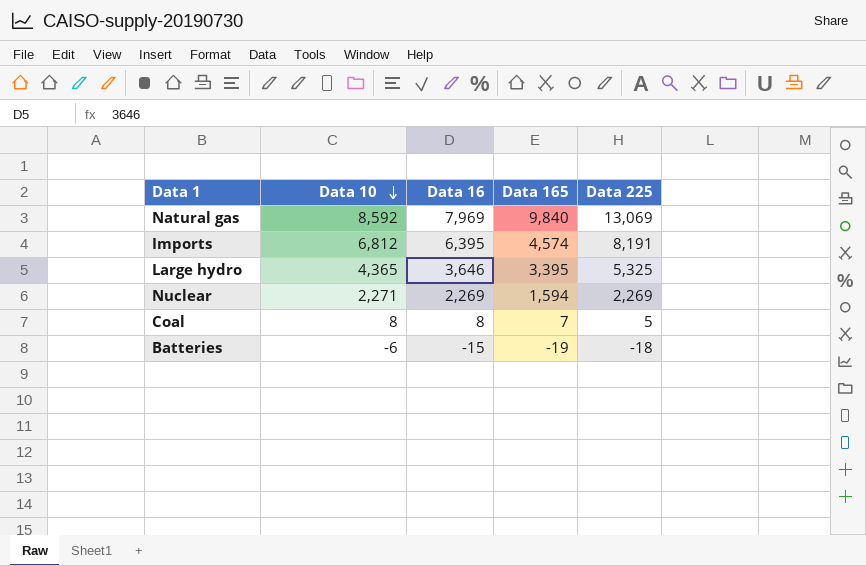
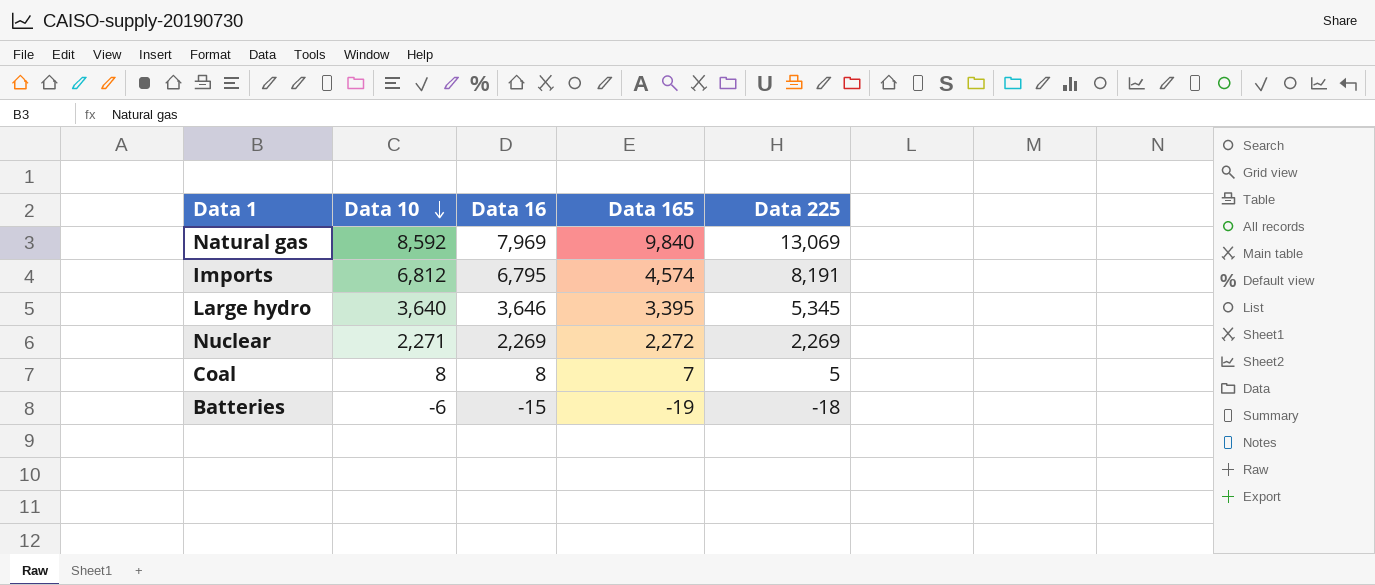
Imports | Data 16: 6,395 -> 6,795
Large hydro | Data 10: 4,365 -> 3,640
Large hydro | Data 225: 5,325 -> 5,345
Nuclear | Data 165: 1,594 -> 2,272

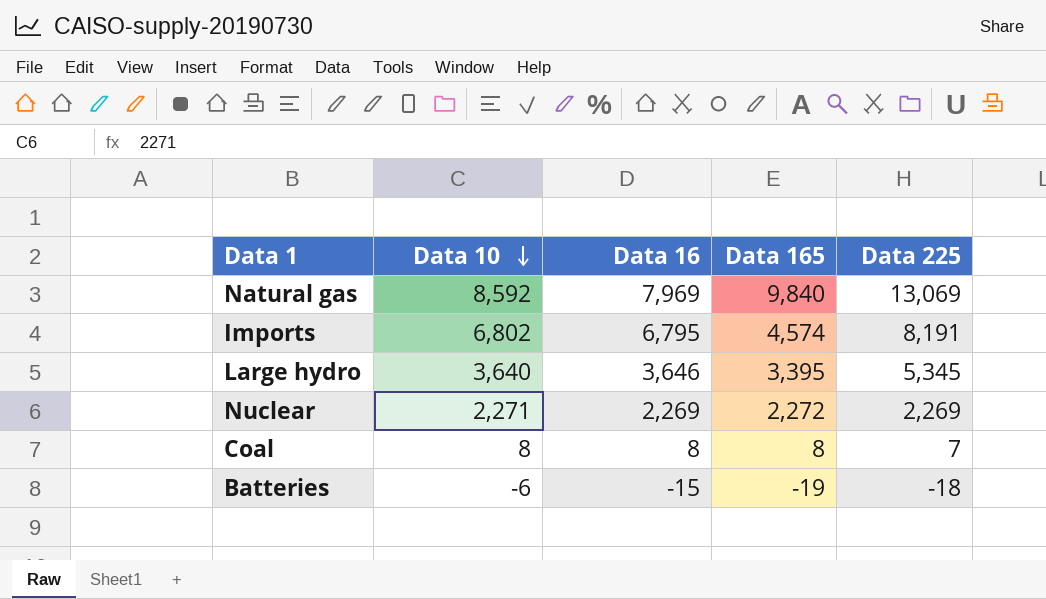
Imports | Data 10: 6,812 -> 6,802
Coal | Data 165: 7 -> 8
Coal | Data 225: 5 -> 7

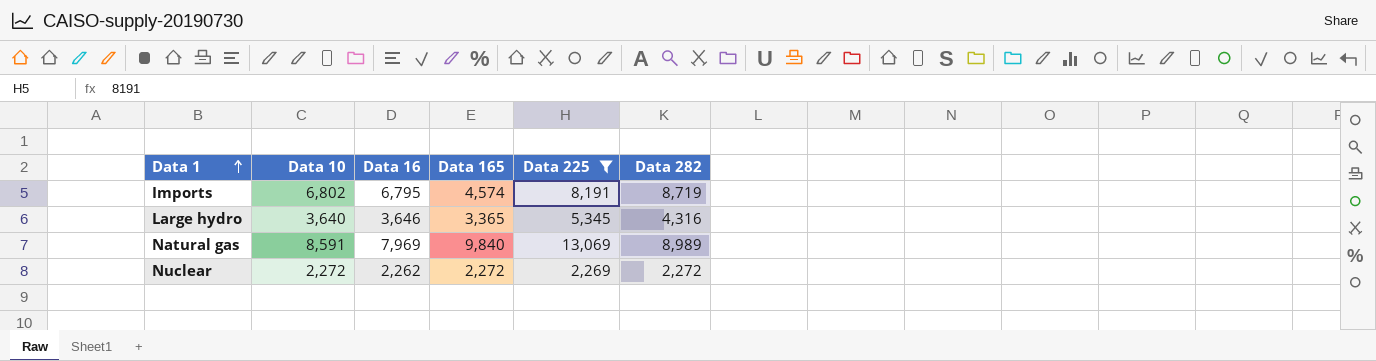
filter: none -> Data 225 >= 2,269
row order: Data 10 descending -> Data 1 ascending
column Data 282 | position: none -> 6
Large hydro | Data 165: 3,395 -> 3,365
Natural gas | Data 10: 8,592 -> 8,591
Nuclear | Data 10: 2,271 -> 2,272
Nuclear | Data 16: 2,269 -> 2,262

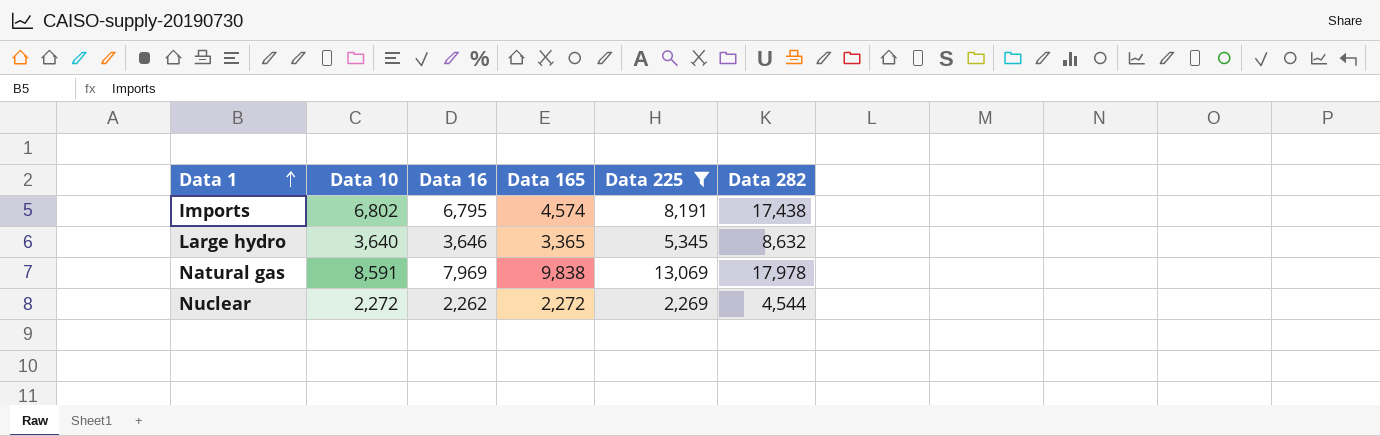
Imports | Data 282: 8,719 -> 17,438
Large hydro | Data 282: 4,316 -> 8,632
Natural gas | Data 165: 9,840 -> 9,838
Natural gas | Data 282: 8,989 -> 17,978
Nuclear | Data 282: 2,272 -> 4,544

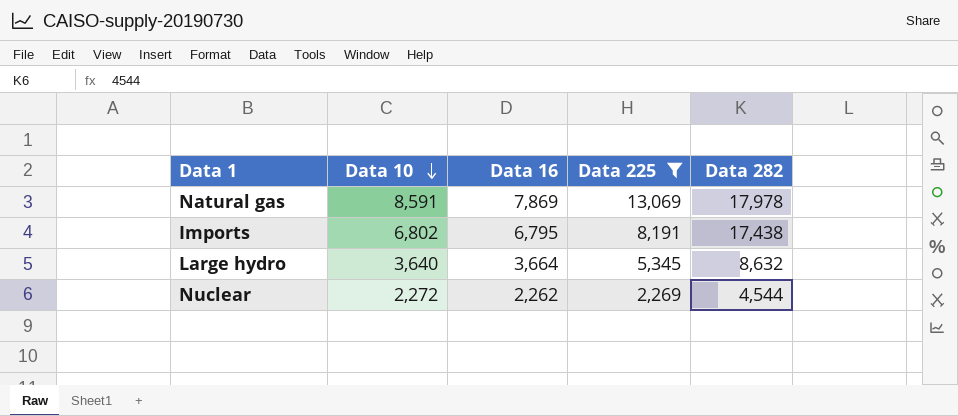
row order: Data 1 ascending -> Data 10 descending
column Data 165 | position: 4 -> none
Natural gas | Data 16: 7,969 -> 7,869
Large hydro | Data 16: 3,646 -> 3,664

